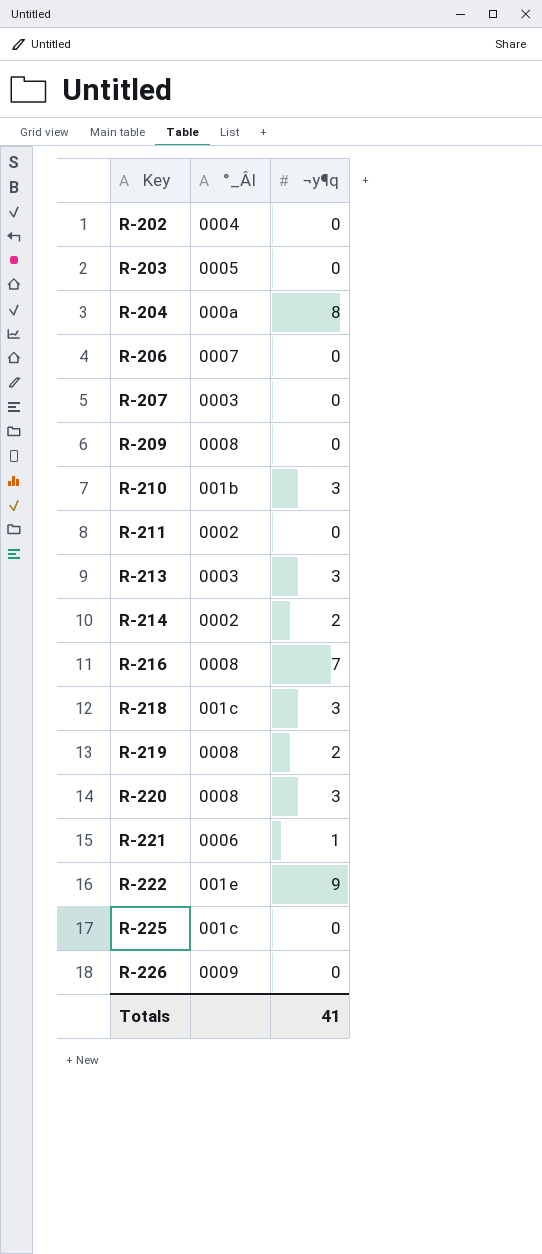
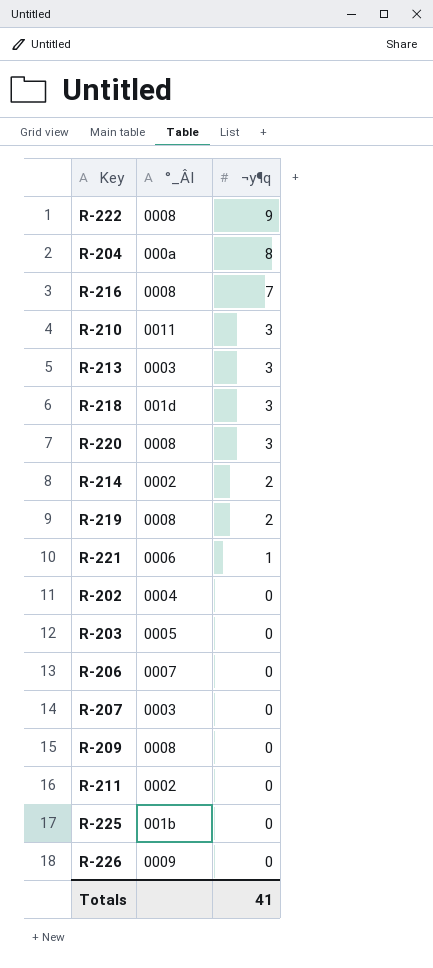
row order: Key ascending -> ¬y¶q descending
R-222 | °_ÂI: 001e -> 0008
R-210 | °_ÂI: 001b -> 0011
R-218 | °_ÂI: 001c -> 001d
R-225 | °_ÂI: 001c -> 001b

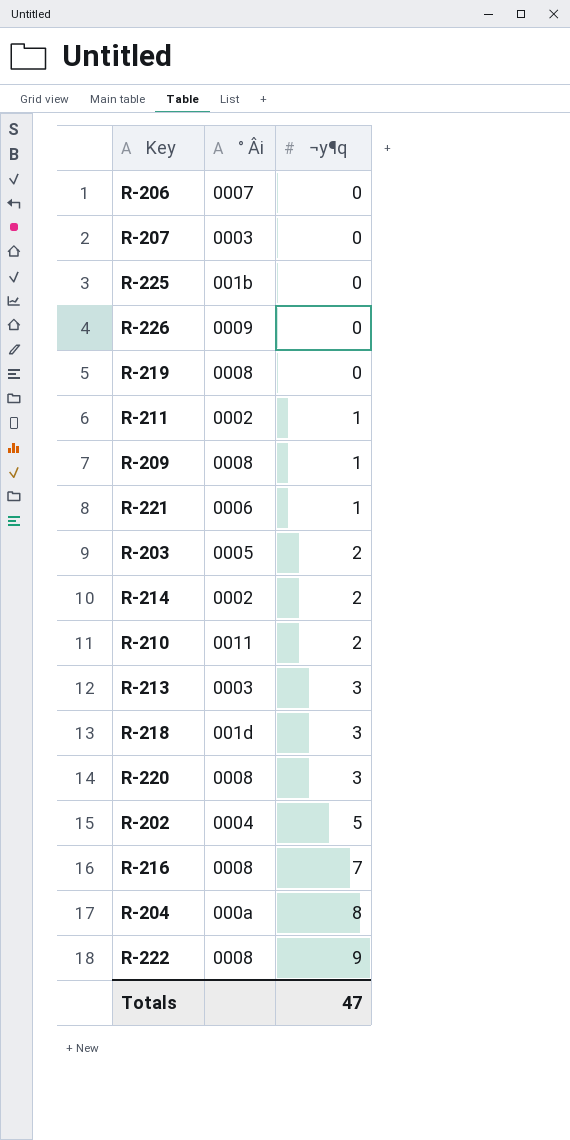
row order: ¬y¶q descending -> ¬y¶q ascending
column name: °_ÂI -> ° Âi
R-219 | ¬y¶q: 2 -> 0
R-211 | ¬y¶q: 0 -> 1
R-209 | ¬y¶q: 0 -> 1
R-203 | ¬y¶q: 0 -> 2
R-210 | ¬y¶q: 3 -> 2
R-202 | ¬y¶q: 0 -> 5
Totals | ¬y¶q: 41 -> 47

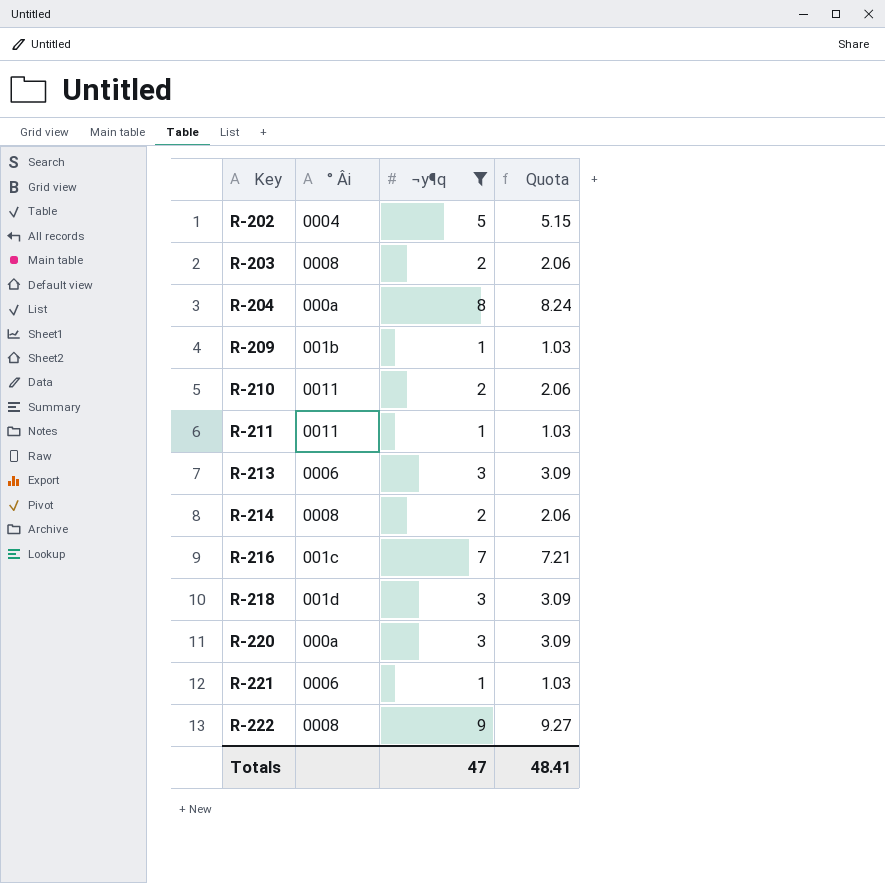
filter: none -> ¬y¶q != 0
row order: ¬y¶q ascending -> Key ascending
column Quota | formula: none -> [¬y¶q] * 1.03
R-203 | ° Âi: 0005 -> 0008
R-209 | ° Âi: 0008 -> 001b
R-211 | ° Âi: 0002 -> 0011
R-213 | ° Âi: 0003 -> 0006
R-214 | ° Âi: 0002 -> 0008
R-216 | ° Âi: 0008 -> 001c
R-220 | ° Âi: 0008 -> 000a

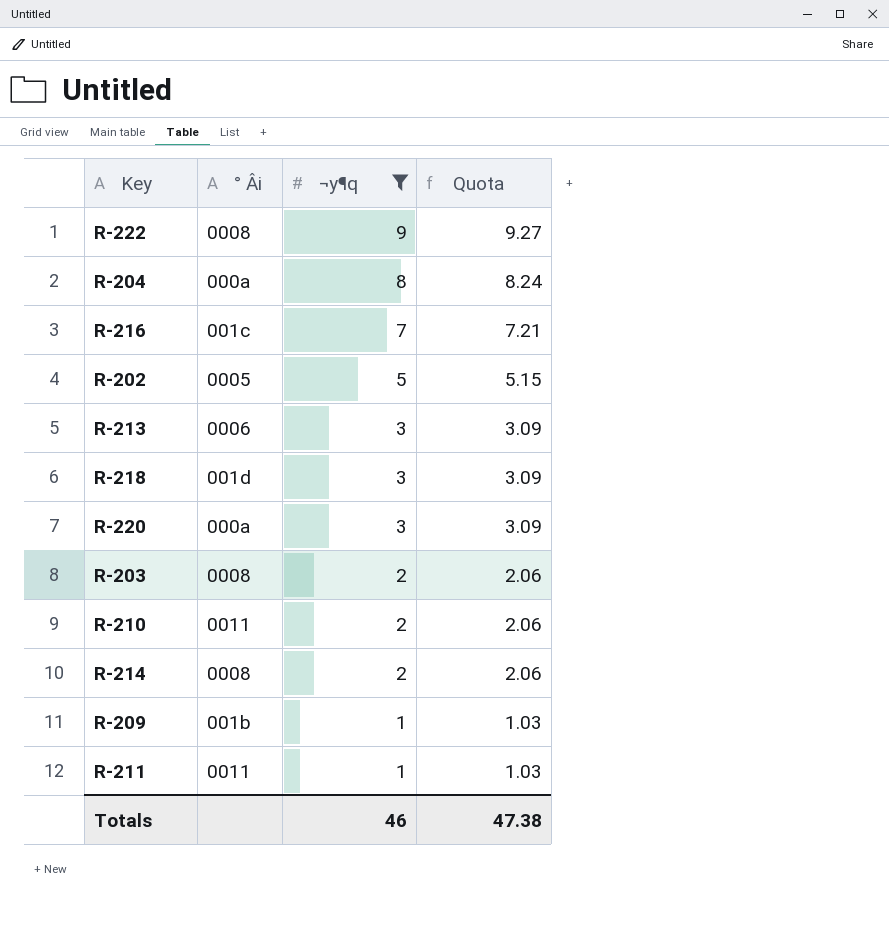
row order: Key ascending -> ¬y¶q descending
row R-221: 0006 | 1 | 1.03 -> none
R-202 | ° Âi: 0004 -> 0005
Totals | ¬y¶q: 47 -> 46
Totals | Quota: 48.41 -> 47.38

